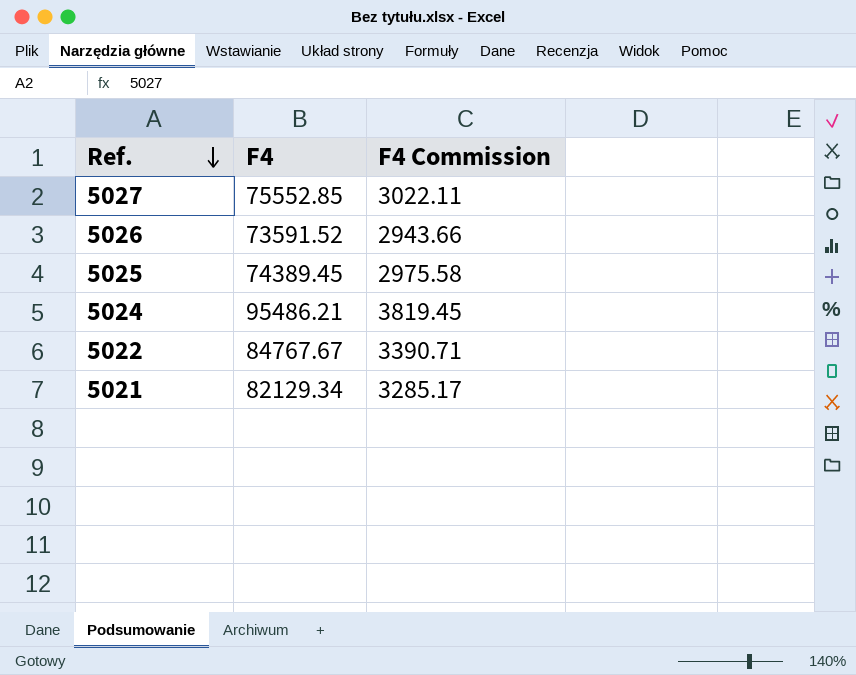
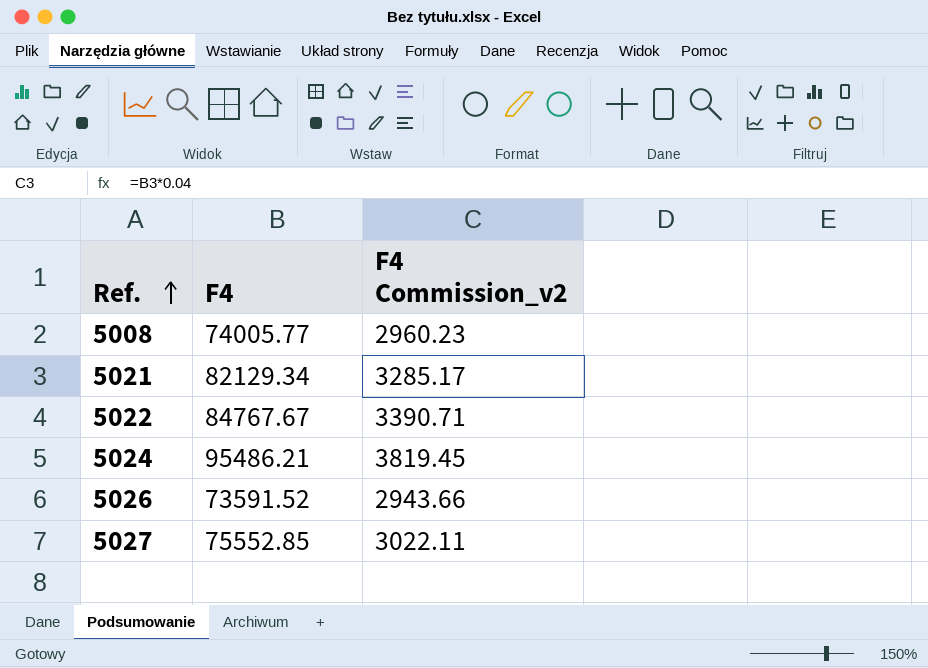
row order: Ref. descending -> Ref. ascending
column name: F4 Commission -> F4 Commission_v2
row 5025: 74389.45 | 2975.58 -> none
row 5008: none -> 74005.77 | 2960.23

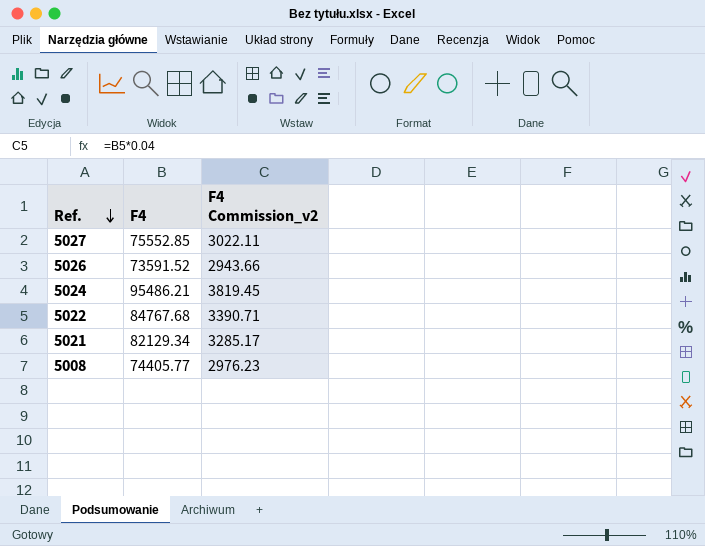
row order: Ref. ascending -> Ref. descending
5022 | F4: 84767.67 -> 84767.68
5008 | F4: 74005.77 -> 74405.77
5008 | F4 Commission_v2: 2960.23 -> 2976.23

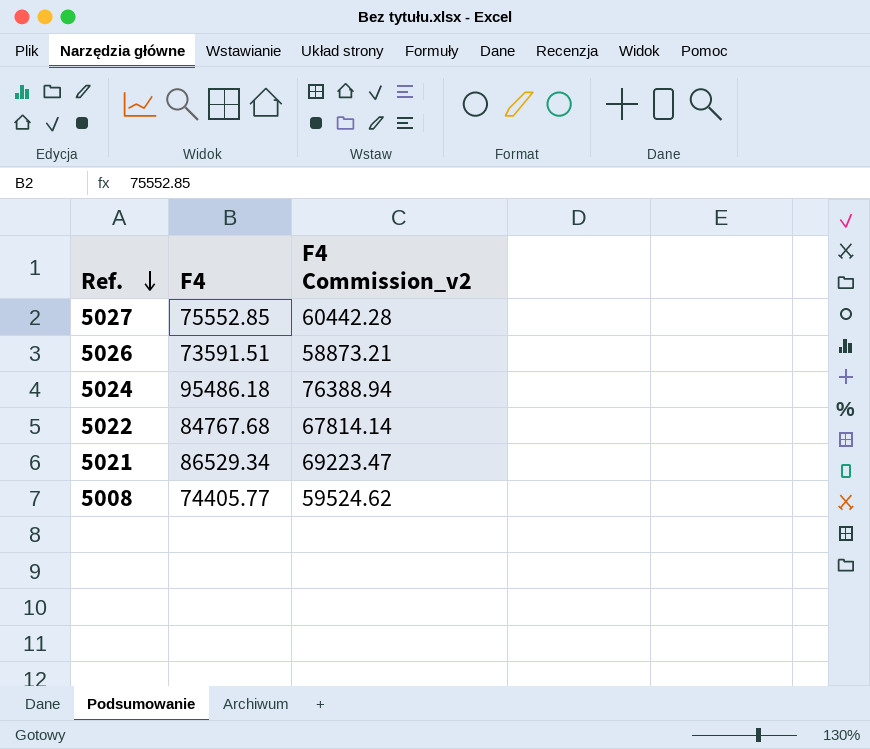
column F4 Commission_v2 | formula: [F4] * 0.04 -> [F4] * 0.8
5026 | F4: 73591.52 -> 73591.51
5024 | F4: 95486.21 -> 95486.18
5021 | F4: 82129.34 -> 86529.34

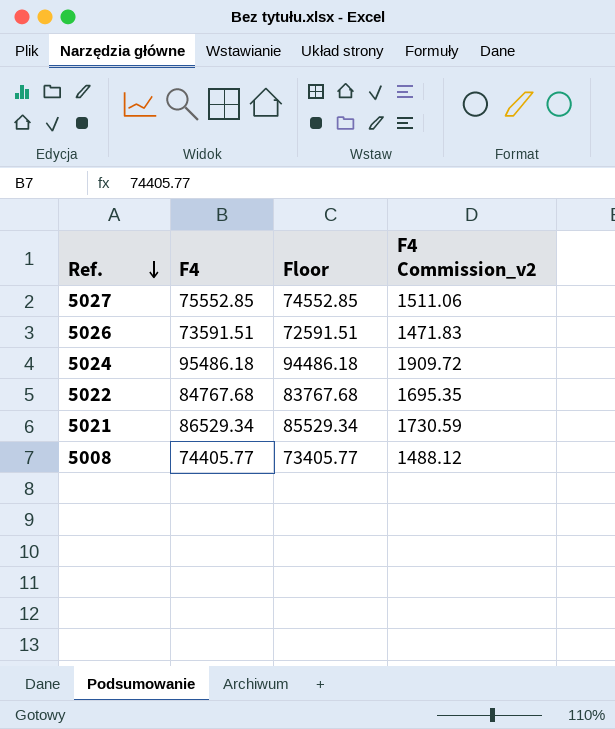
column Floor | formula: none -> [F4] - 1000
column F4 Commission_v2 | formula: [F4] * 0.8 -> [F4] * 0.02

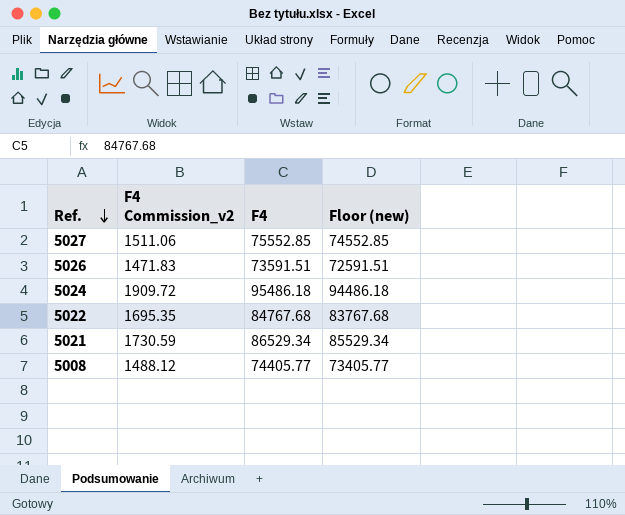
column F4 Commission_v2 | position: 4 -> 2
column name: Floor -> Floor (new)

